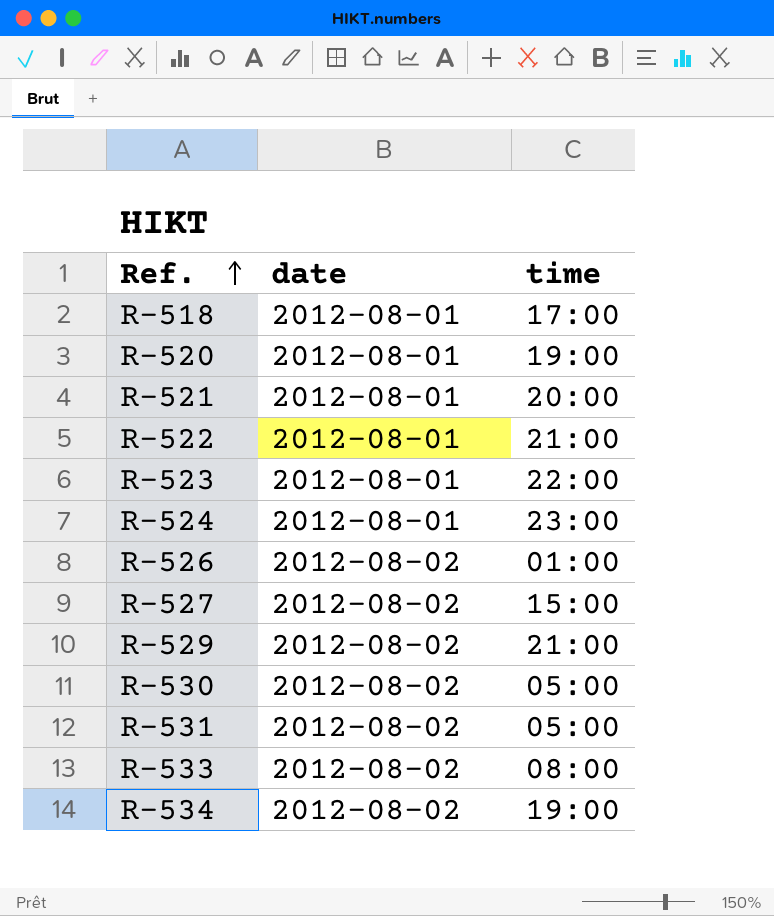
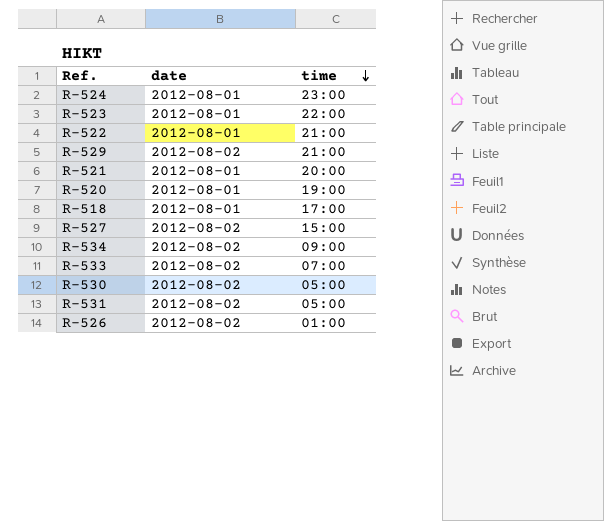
row order: Ref. ascending -> time descending
R-534 | time: 19:00 -> 09:00
R-533 | time: 08:00 -> 07:00

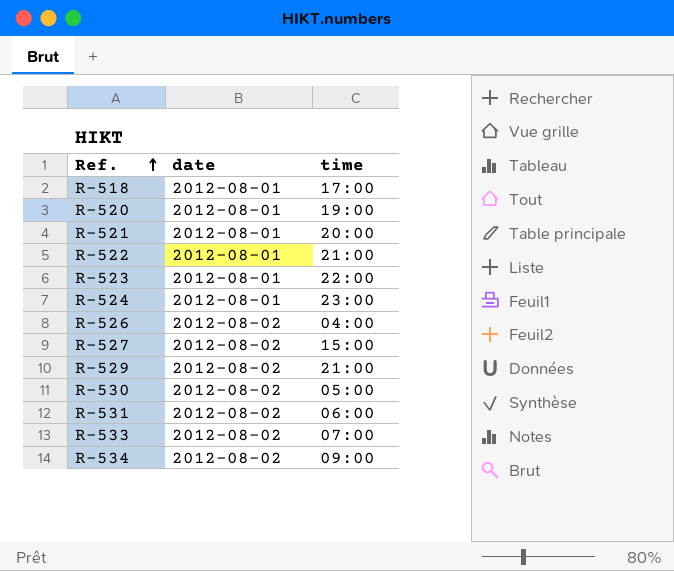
row order: time descending -> Ref. ascending
R-526 | time: 01:00 -> 04:00
R-531 | time: 05:00 -> 06:00

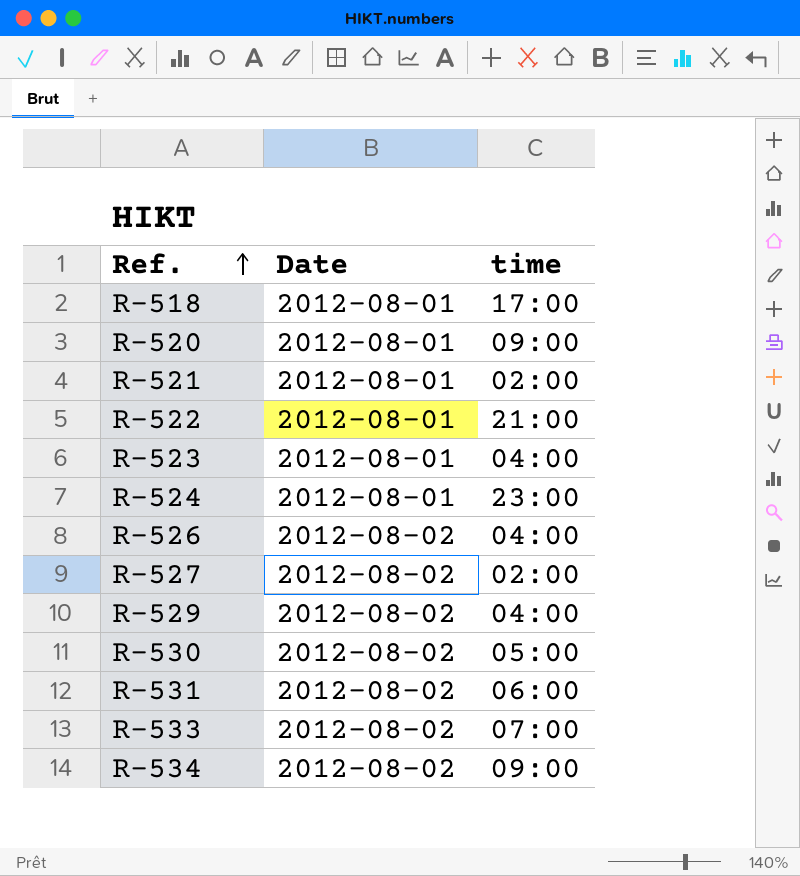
column name: date -> Date
R-520 | time: 19:00 -> 09:00
R-521 | time: 20:00 -> 02:00
R-523 | time: 22:00 -> 04:00
R-527 | time: 15:00 -> 02:00
R-529 | time: 21:00 -> 04:00

